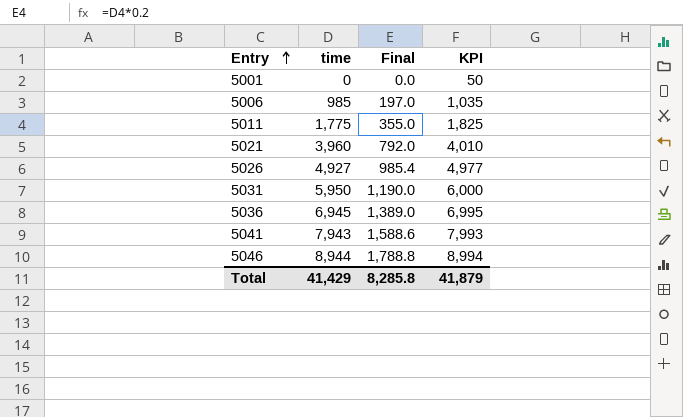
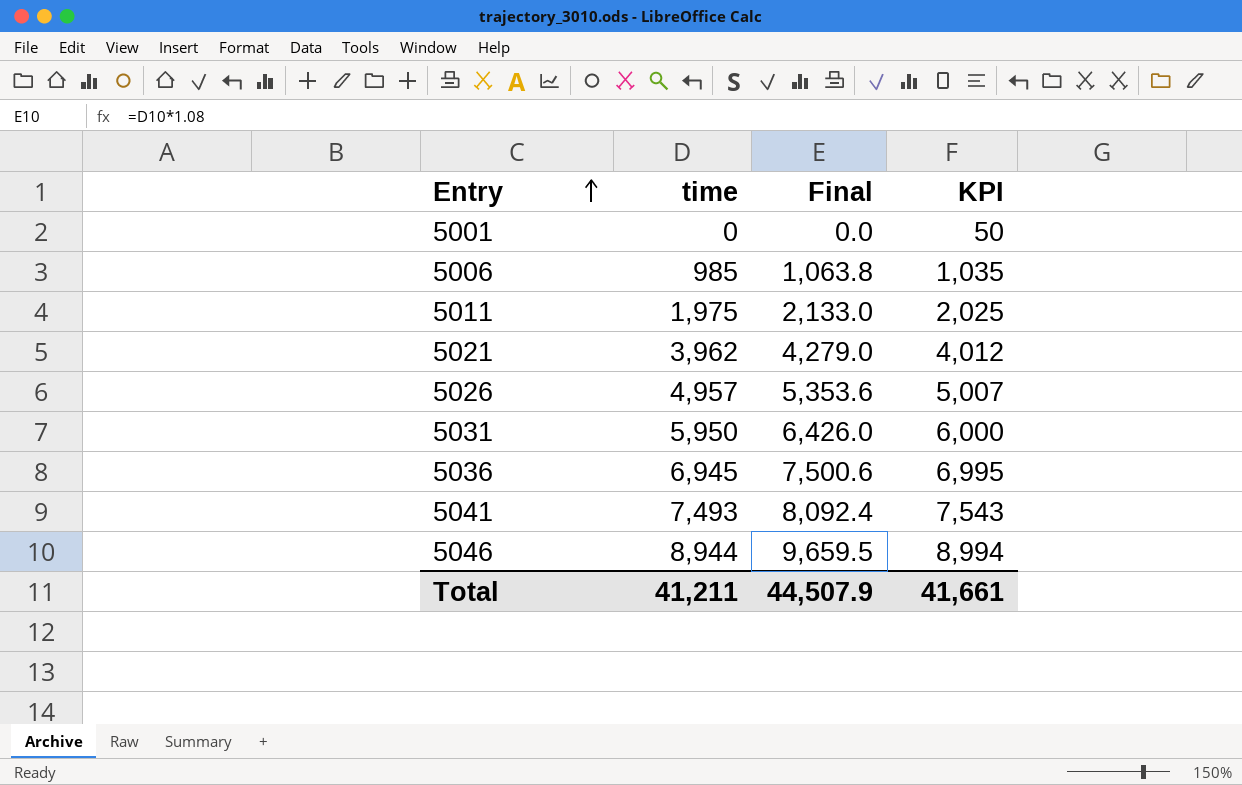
column Final | formula: [time] * 0.2 -> [time] * 1.08
5011 | time: 1,775 -> 1,975
5011 | KPI: 1,825 -> 2,025
5021 | time: 3,960 -> 3,962
5021 | KPI: 4,010 -> 4,012
5026 | time: 4,927 -> 4,957
5026 | KPI: 4,977 -> 5,007
5041 | time: 7,943 -> 7,493
5041 | KPI: 7,993 -> 7,543
Total | time: 41,429 -> 41,211
Total | Final: 8,285.8 -> 44,507.9
Total | KPI: 41,879 -> 41,661

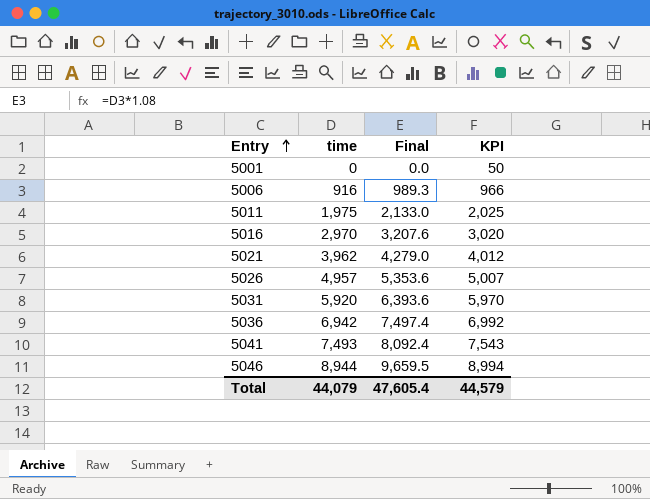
5006 | time: 985 -> 916
5006 | Final: 1,063.8 -> 989.3
5006 | KPI: 1,035 -> 966
row 5016: none -> 2,970 | 3,207.6 | 3,020
5031 | time: 5,950 -> 5,920
5031 | Final: 6,426.0 -> 6,393.6
5031 | KPI: 6,000 -> 5,970
5036 | time: 6,945 -> 6,942
5036 | Final: 7,500.6 -> 7,497.4
5036 | KPI: 6,995 -> 6,992
Total | time: 41,211 -> 44,079
Total | Final: 44,507.9 -> 47,605.4
Total | KPI: 41,661 -> 44,579

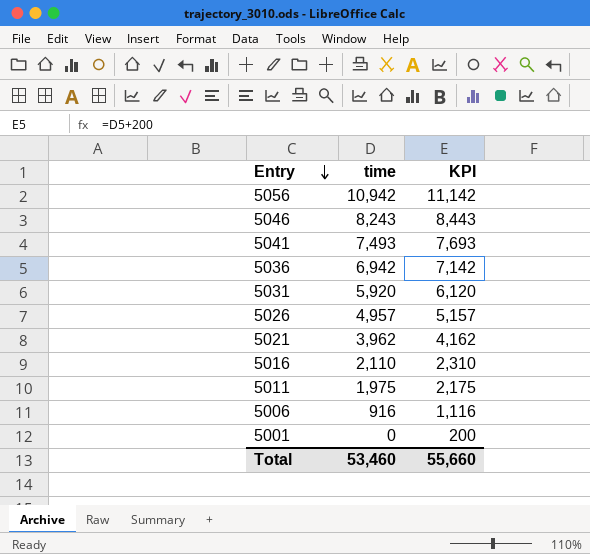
row order: Entry ascending -> Entry descending
column Final | formula: [time] * 1.08 -> none
column KPI | formula: [time] + 50 -> [time] + 200
row 5056: none -> 10,942 | 11,142
5046 | time: 8,944 -> 8,243
5016 | time: 2,970 -> 2,110
Total | time: 44,079 -> 53,460
Total | KPI: 44,579 -> 55,660

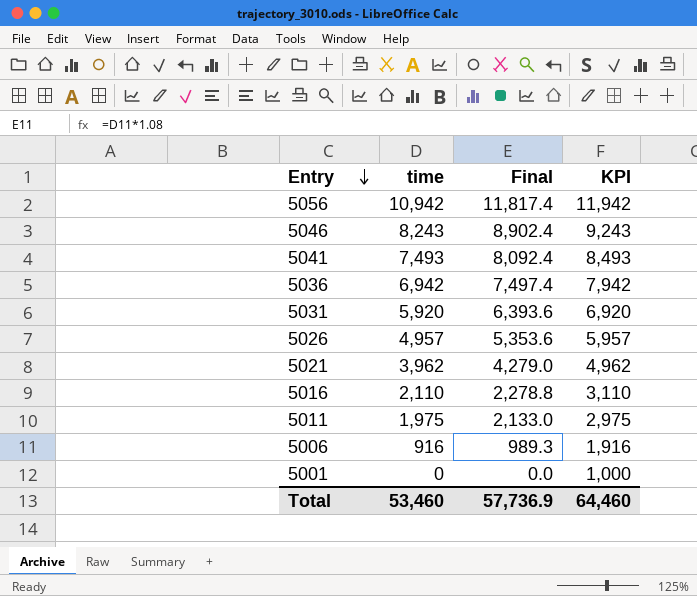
column Final | formula: none -> [time] * 1.08
column KPI | formula: [time] + 200 -> [time] + 1000
Total | KPI: 55,660 -> 64,460

